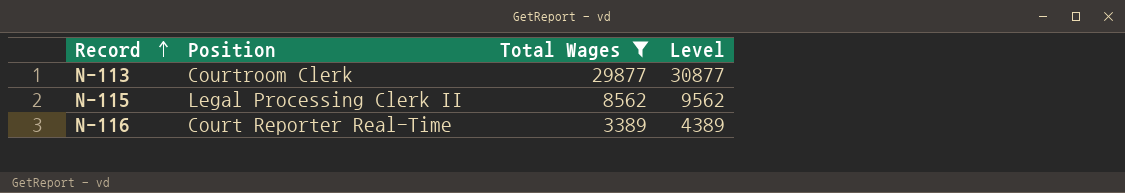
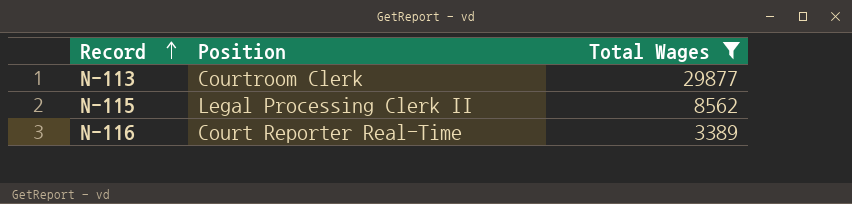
column Level | formula: [Total Wages] + 1000 -> none

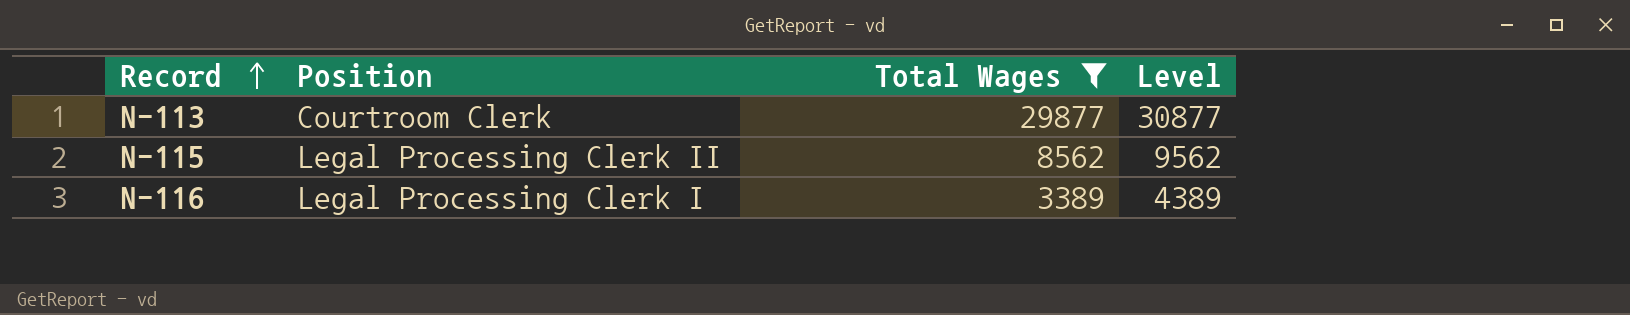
column Level | formula: none -> [Total Wages] + 1000
N-116 | Position: Court Reporter Real-Time -> Legal Processing Clerk I

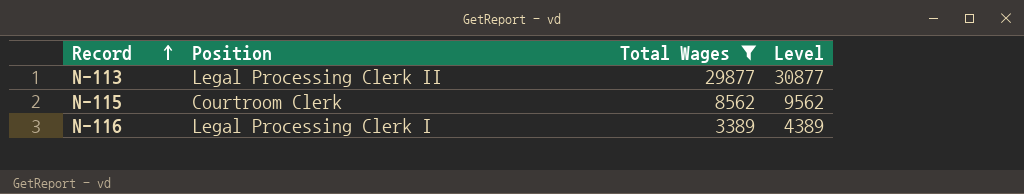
N-113 | Position: Courtroom Clerk -> Legal Processing Clerk II
N-115 | Position: Legal Processing Clerk II -> Courtroom Clerk

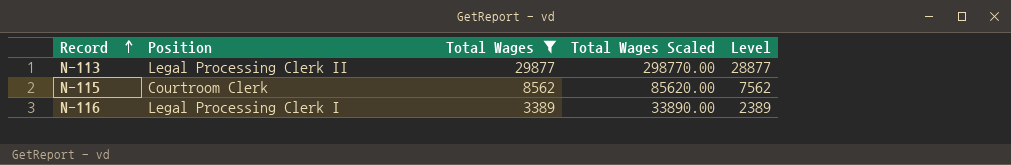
column Total Wages Scaled | formula: none -> [Total Wages] * 10
column Level | formula: [Total Wages] + 1000 -> [Total Wages] - 1000

